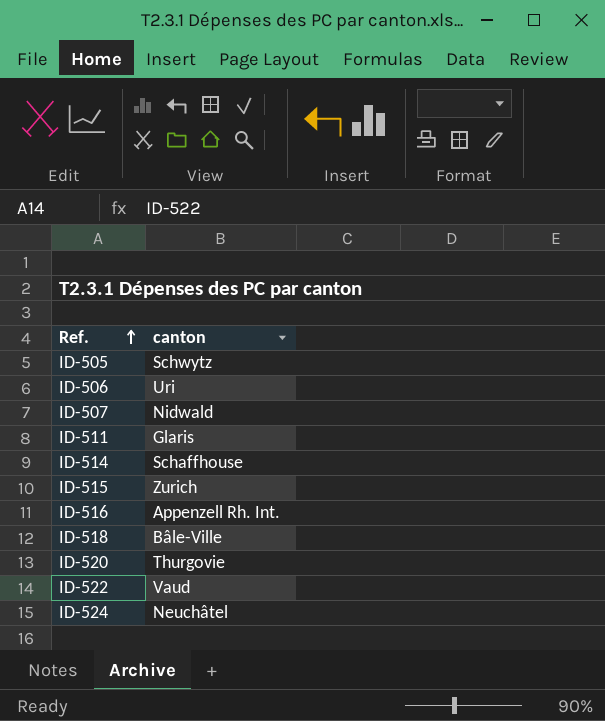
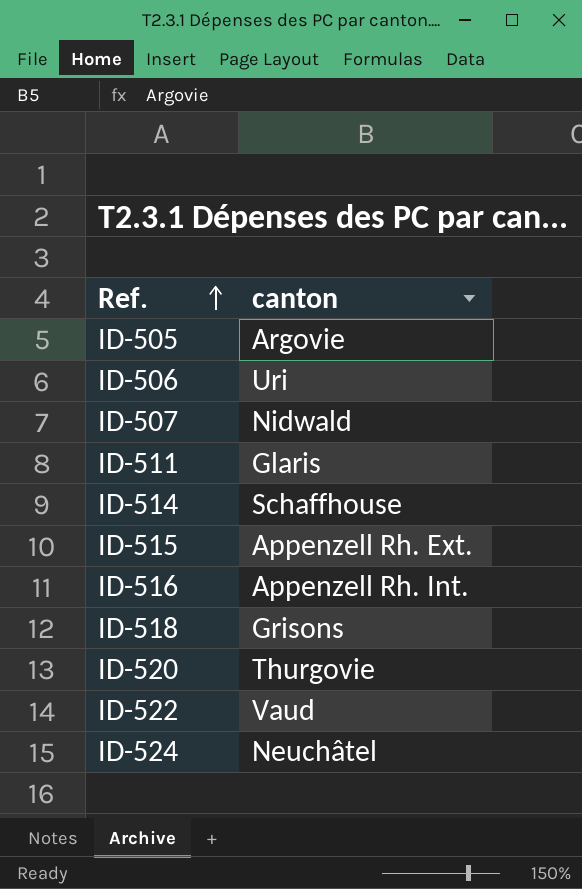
ID-505 | canton: Schwytz -> Argovie
ID-515 | canton: Zurich -> Appenzell Rh. Ext.
ID-518 | canton: Bâle-Ville -> Grisons

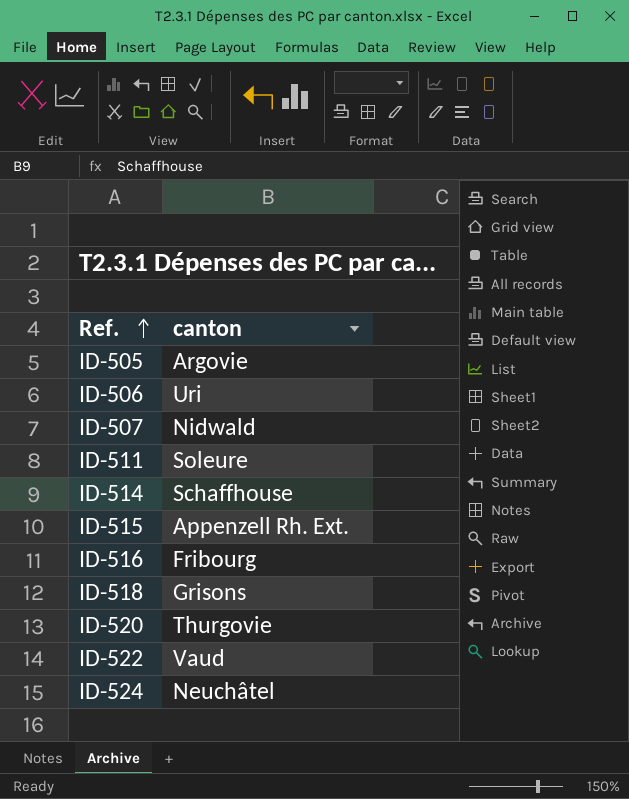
ID-511 | canton: Glaris -> Soleure
ID-516 | canton: Appenzell Rh. Int. -> Fribourg

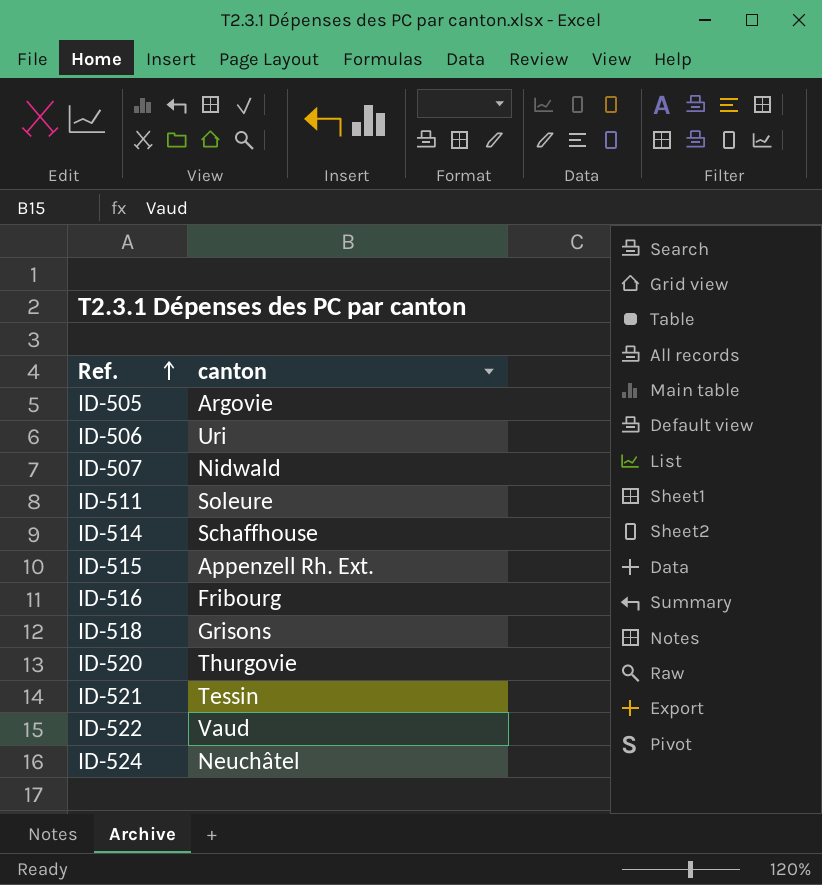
row ID-521: none -> Tessin

